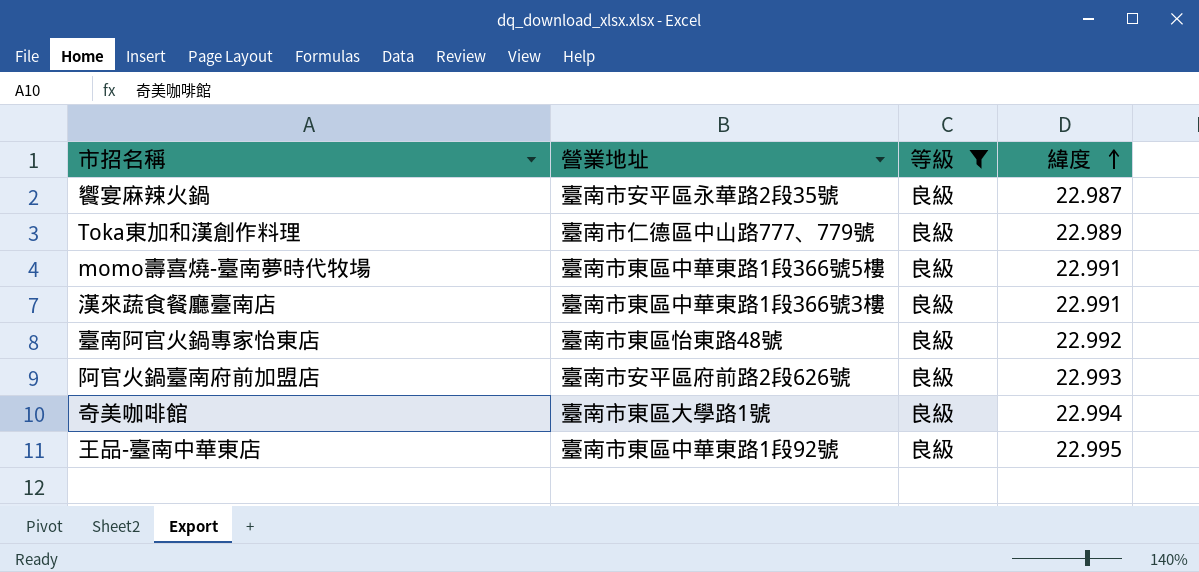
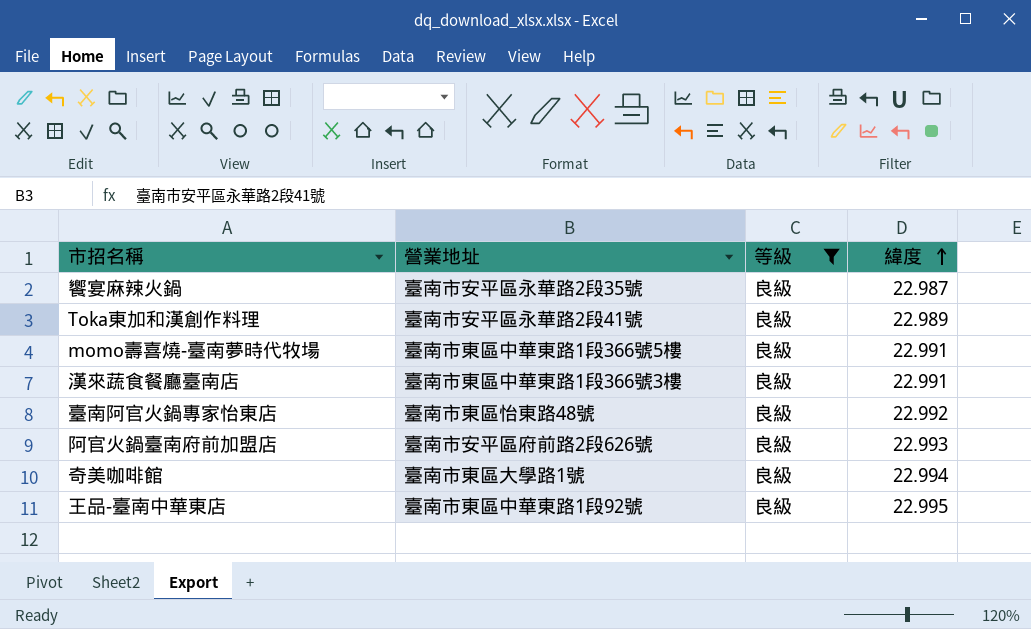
Toka東加和漢創作料理 | 營業地址: 臺南市仁德區中山路777、779號 -> 臺南市安平區永華路2段41號

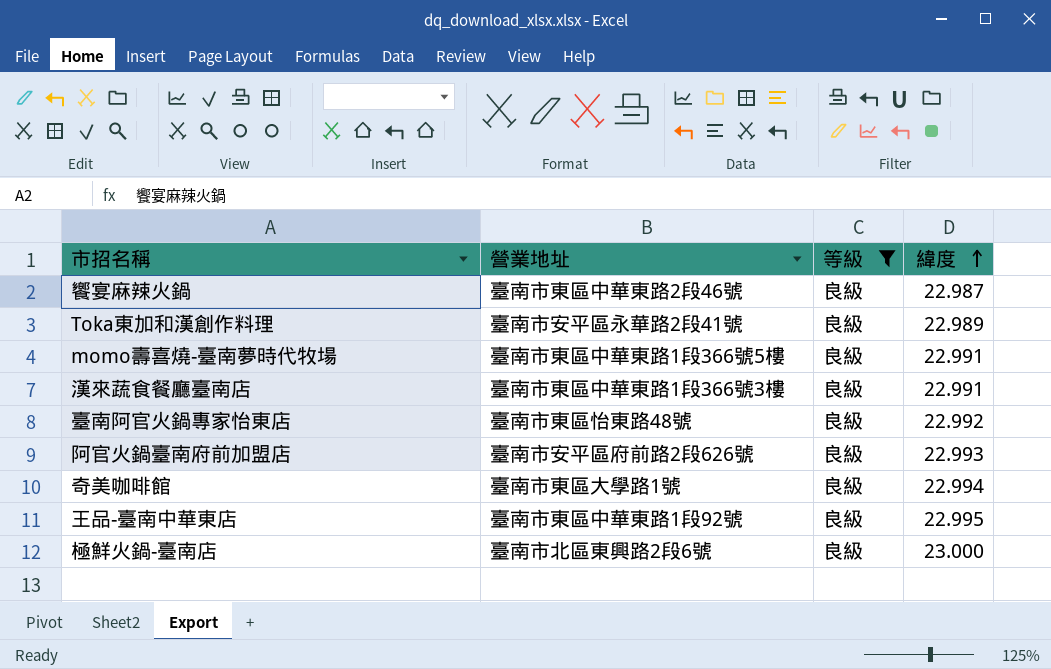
饗宴麻辣火鍋 | 營業地址: 臺南市安平區永華路2段35號 -> 臺南市東區中華東路2段46號
row 極鮮火鍋-臺南店: none -> 臺南市北區東興路2段6號 | 良級 | 23.000

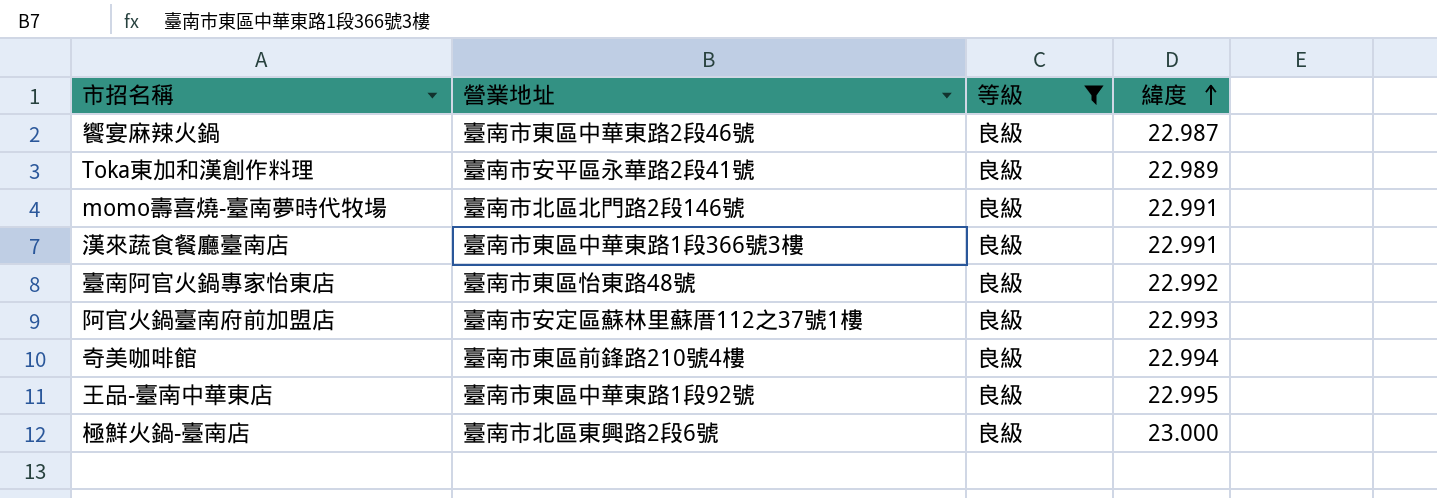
momo壽喜燒-臺南夢時代牧場 | 營業地址: 臺南市東區中華東路1段366號5樓 -> 臺南市北區北門路2段146號
阿官火鍋臺南府前加盟店 | 營業地址: 臺南市安平區府前路2段626號 -> 臺南市安定區蘇林里蘇厝112之37號1樓
奇美咖啡館 | 營業地址: 臺南市東區大學路1號 -> 臺南市東區前鋒路210號4樓

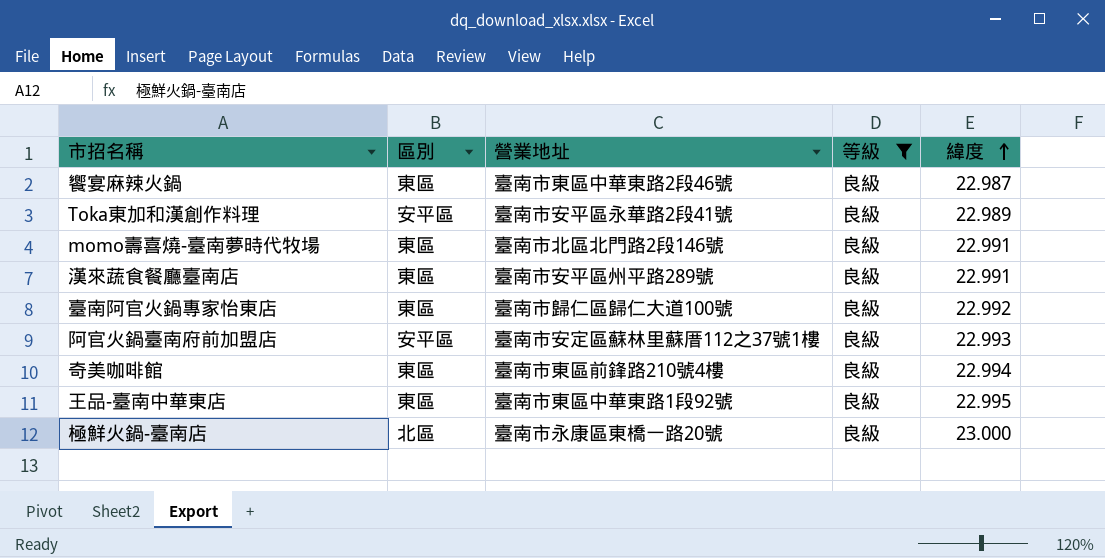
column 區別 | position: none -> 2
漢來蔬食餐廳臺南店 | 營業地址: 臺南市東區中華東路1段366號3樓 -> 臺南市安平區州平路289號
臺南阿官火鍋專家怡東店 | 營業地址: 臺南市東區怡東路48號 -> 臺南市歸仁區歸仁大道100號
極鮮火鍋-臺南店 | 營業地址: 臺南市北區東興路2段6號 -> 臺南市永康區東橋一路20號

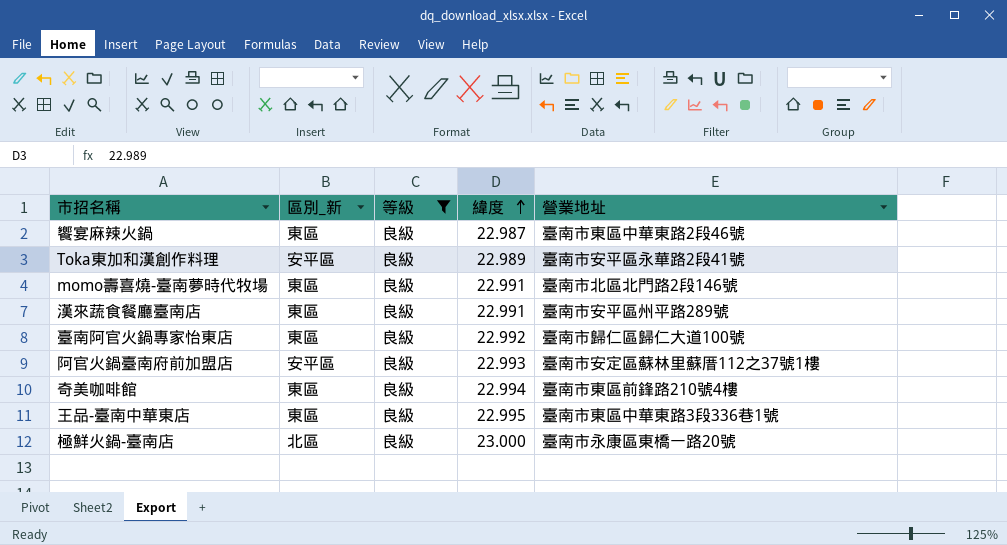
column name: 區別 -> 區別_新
column 營業地址 | position: 3 -> 5
王品-臺南中華東店 | 營業地址: 臺南市東區中華東路1段92號 -> 臺南市東區中華東路3段336巷1號

